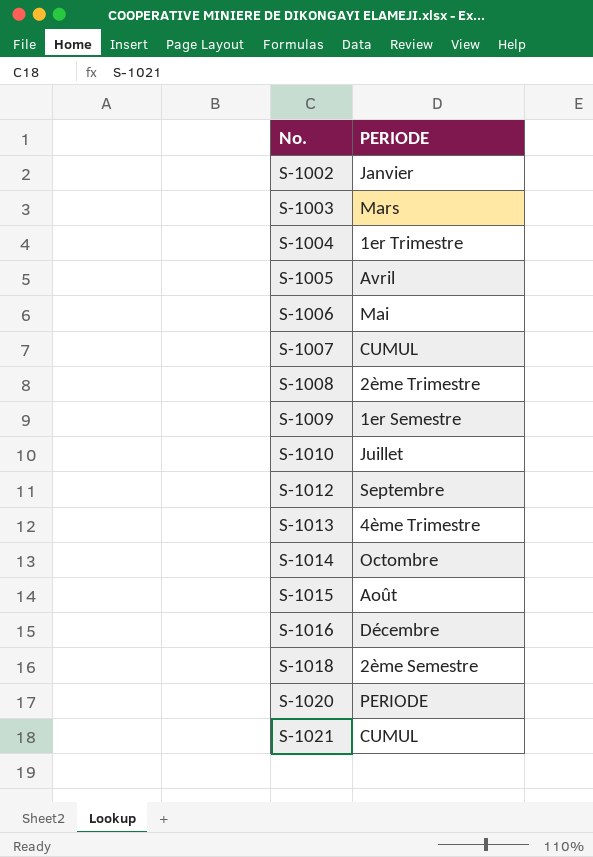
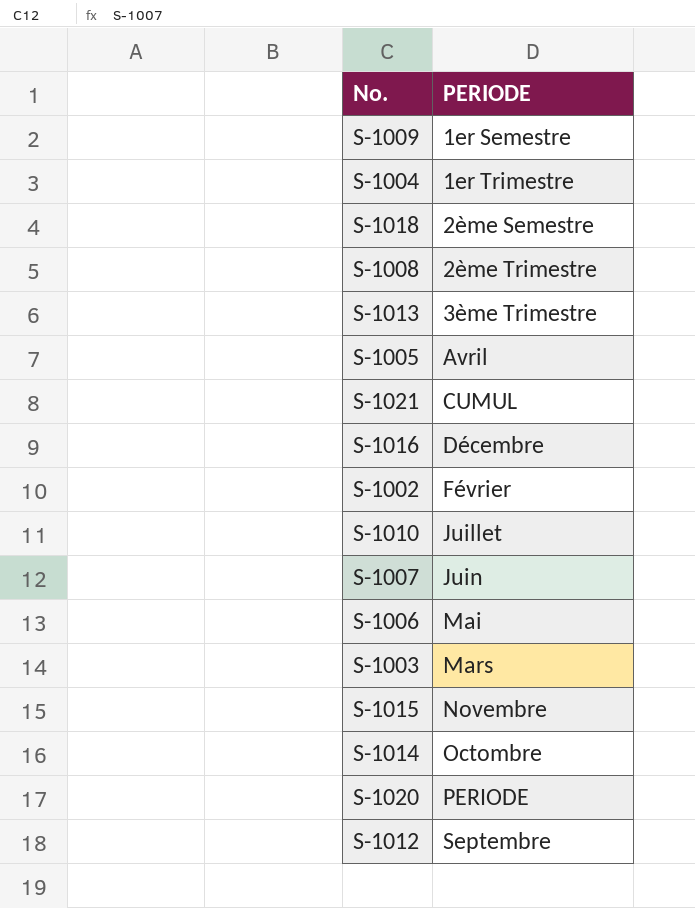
row order: No. ascending -> PERIODE ascending
S-1013 | PERIODE: 4ème Trimestre -> 3ème Trimestre
S-1002 | PERIODE: Janvier -> Février
S-1007 | PERIODE: CUMUL -> Juin
S-1015 | PERIODE: Août -> Novembre

